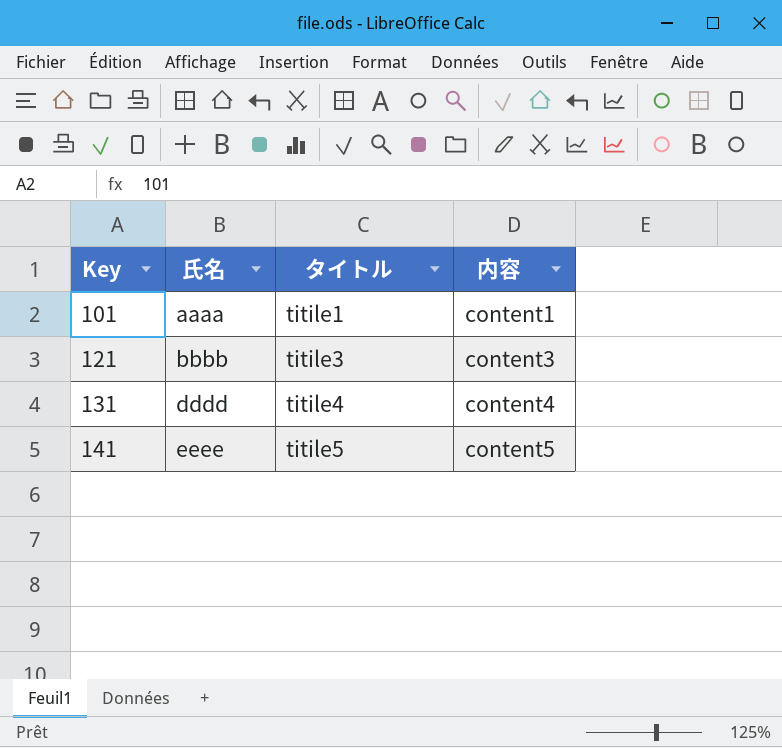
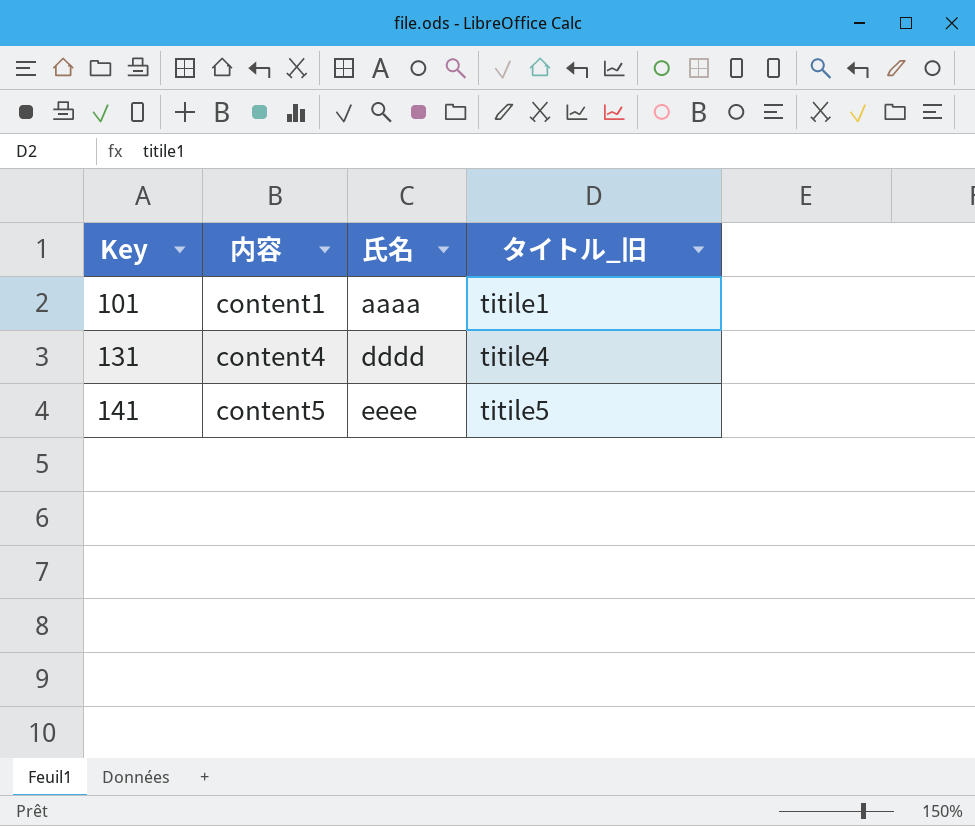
column 内容 | position: 4 -> 2
column name: タイトル -> タイトル_旧
row 121: bbbb | titile3 | content3 -> none

